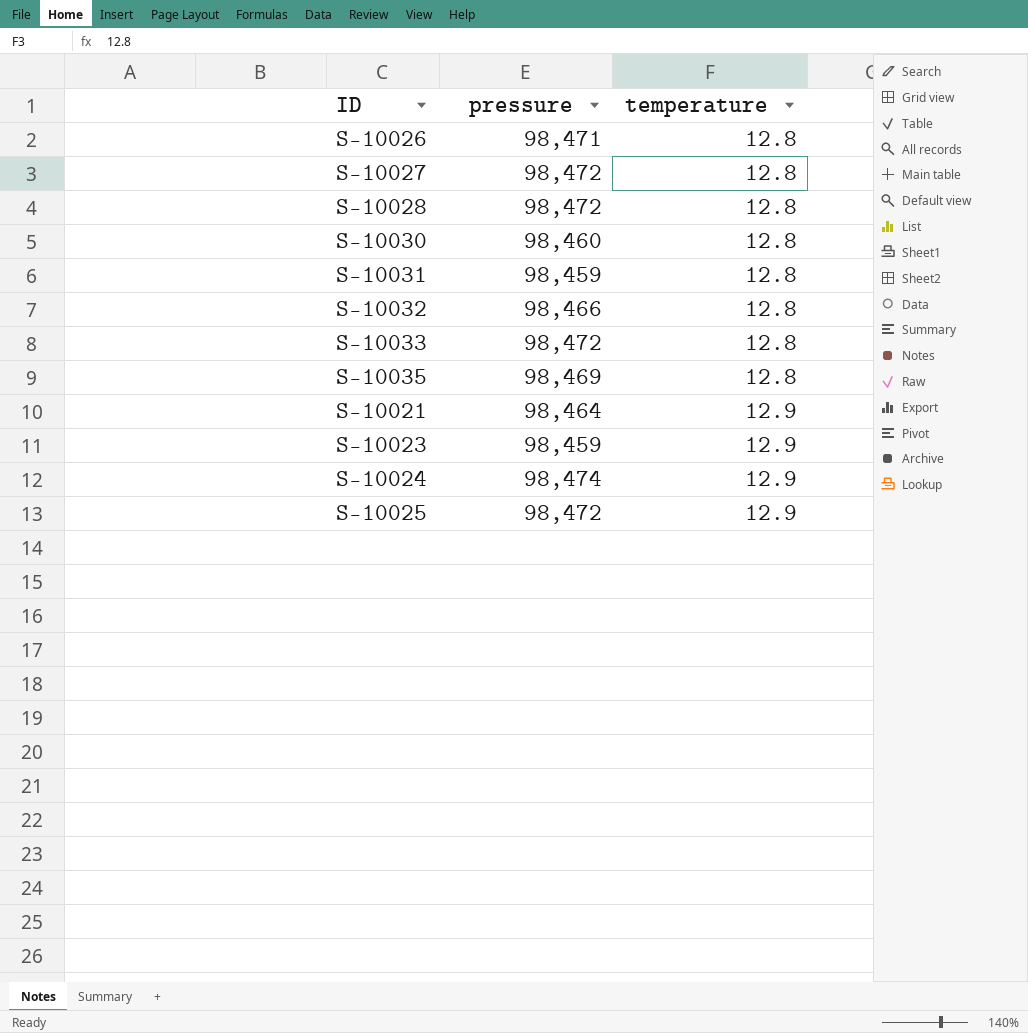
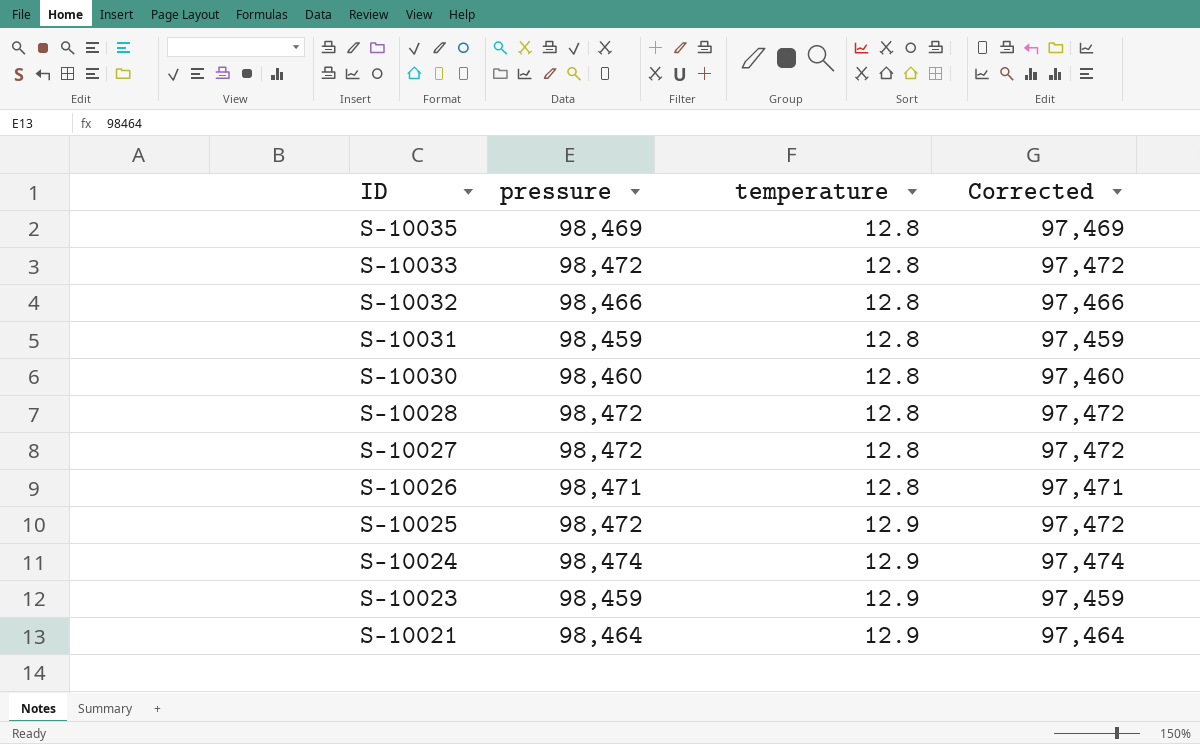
row order: temperature ascending -> ID descending
column Corrected | formula: none -> [pressure] - 1000

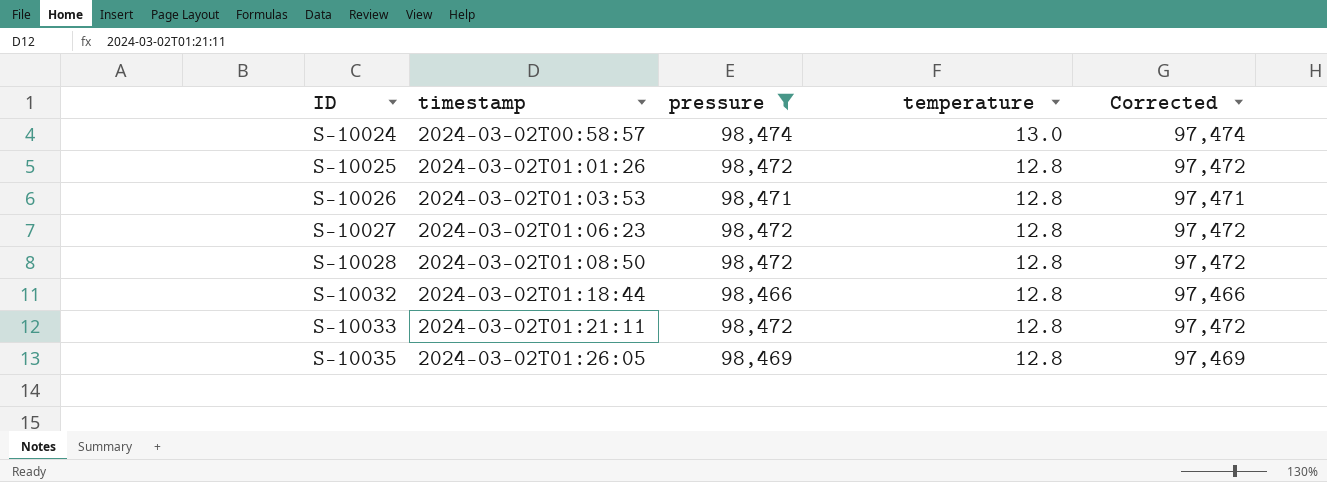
filter: none -> pressure >= 98,466
row order: ID descending -> ID ascending
column timestamp | position: none -> 2
S-10024 | temperature: 12.9 -> 13.0
S-10025 | temperature: 12.9 -> 12.8

